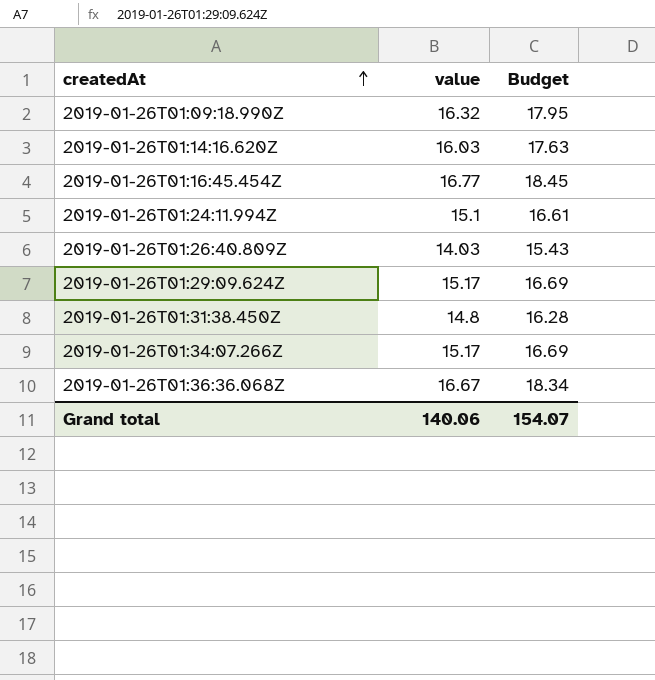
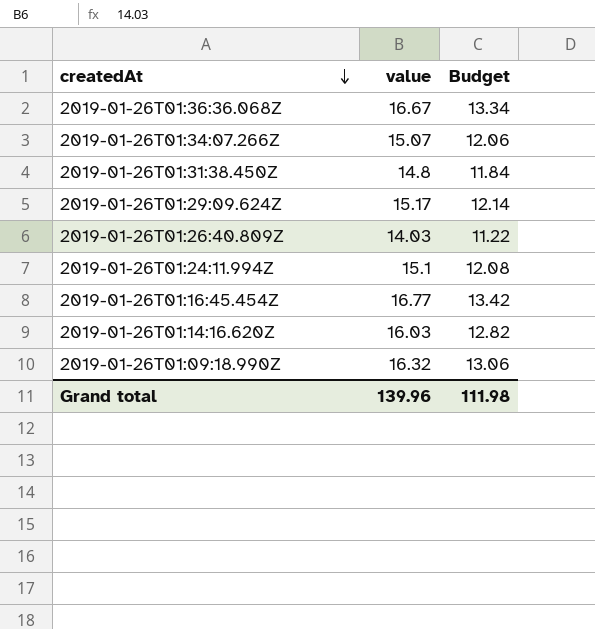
row order: createdAt ascending -> createdAt descending
column Budget | formula: [value] * 1.1 -> [value] * 0.8
2019-01-26T01:34:07.266Z | value: 15.17 -> 15.07
Grand total | value: 140.06 -> 139.96
Grand total | Budget: 154.07 -> 111.98

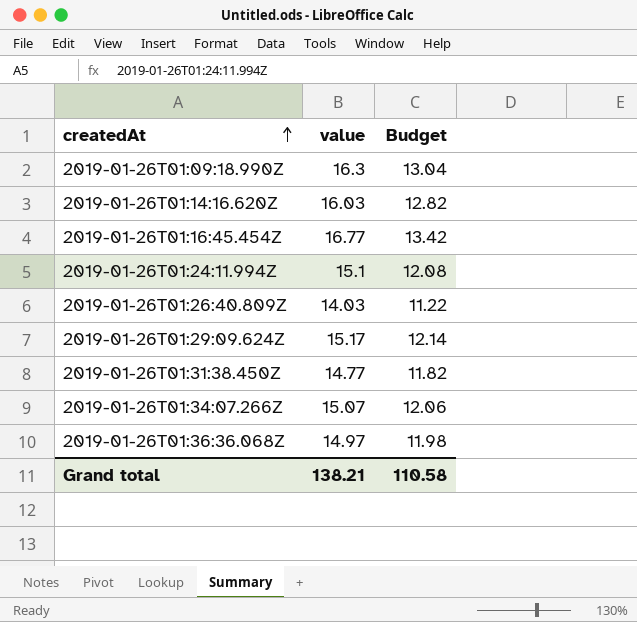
row order: createdAt descending -> createdAt ascending
2019-01-26T01:09:18.990Z | value: 16.32 -> 16.3
2019-01-26T01:09:18.990Z | Budget: 13.06 -> 13.04
2019-01-26T01:31:38.450Z | value: 14.8 -> 14.77
2019-01-26T01:31:38.450Z | Budget: 11.84 -> 11.82
2019-01-26T01:36:36.068Z | value: 16.67 -> 14.97
2019-01-26T01:36:36.068Z | Budget: 13.34 -> 11.98
Grand total | value: 139.96 -> 138.21
Grand total | Budget: 111.98 -> 110.58

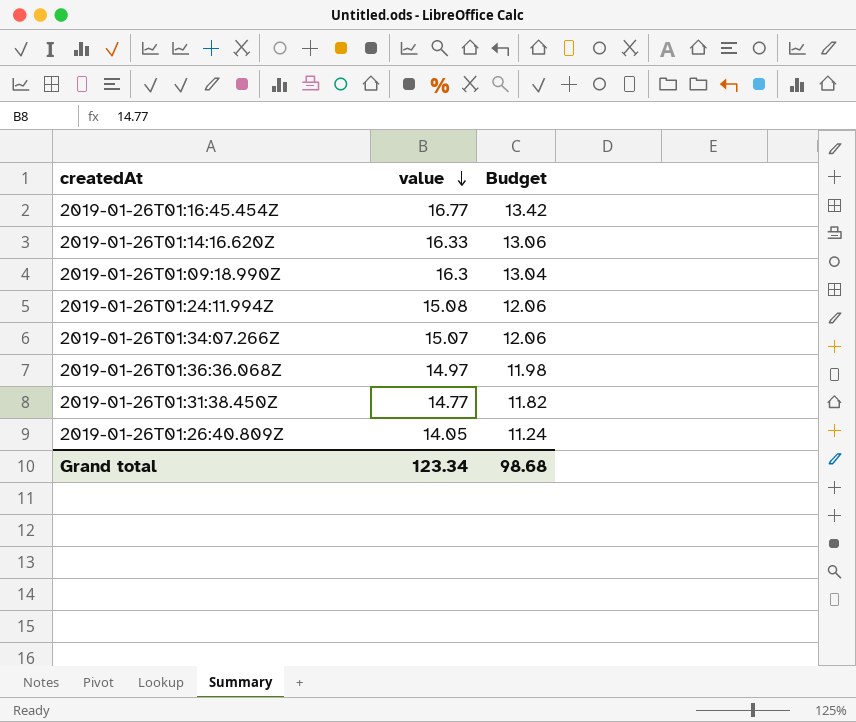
row order: createdAt ascending -> value descending
row 2019-01-26T01:29:09.624Z: 15.17 | 12.14 -> none
2019-01-26T01:14:16.620Z | value: 16.03 -> 16.33
2019-01-26T01:14:16.620Z | Budget: 12.82 -> 13.06
2019-01-26T01:24:11.994Z | value: 15.1 -> 15.08
2019-01-26T01:24:11.994Z | Budget: 12.08 -> 12.06
2019-01-26T01:26:40.809Z | value: 14.03 -> 14.05
2019-01-26T01:26:40.809Z | Budget: 11.22 -> 11.24
Grand total | value: 138.21 -> 123.34
Grand total | Budget: 110.58 -> 98.68

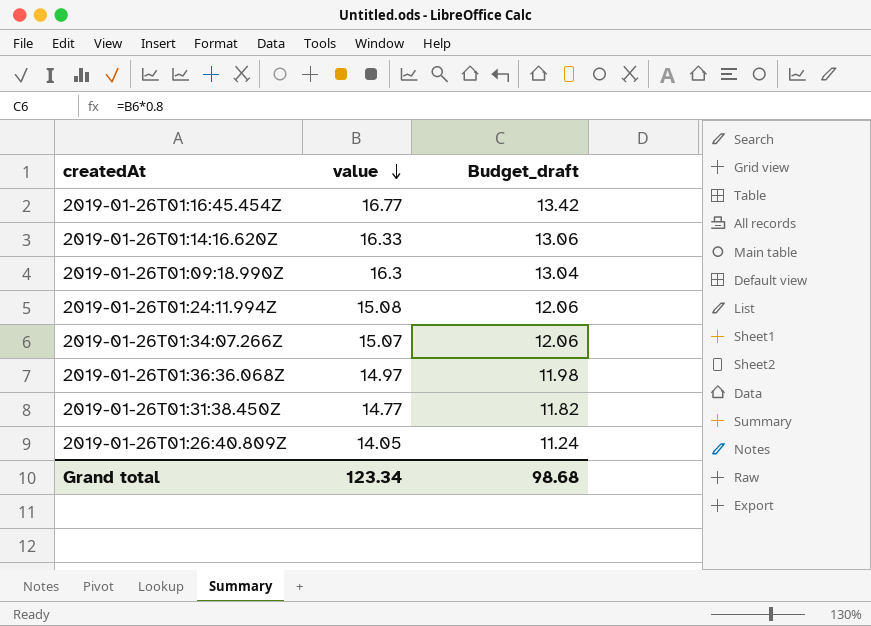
column name: Budget -> Budget_draft

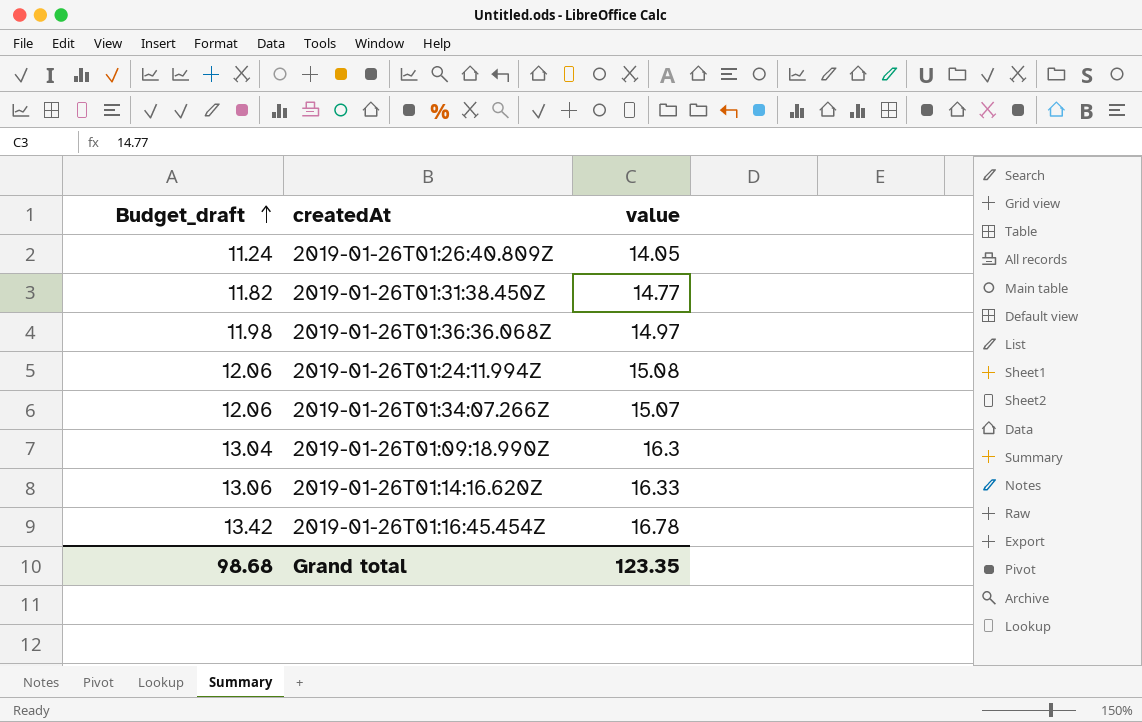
row order: value descending -> Budget_draft ascending
column Budget_draft | position: 3 -> 1
2019-01-26T01:16:45.454Z | value: 16.77 -> 16.78
Grand total | value: 123.34 -> 123.35

